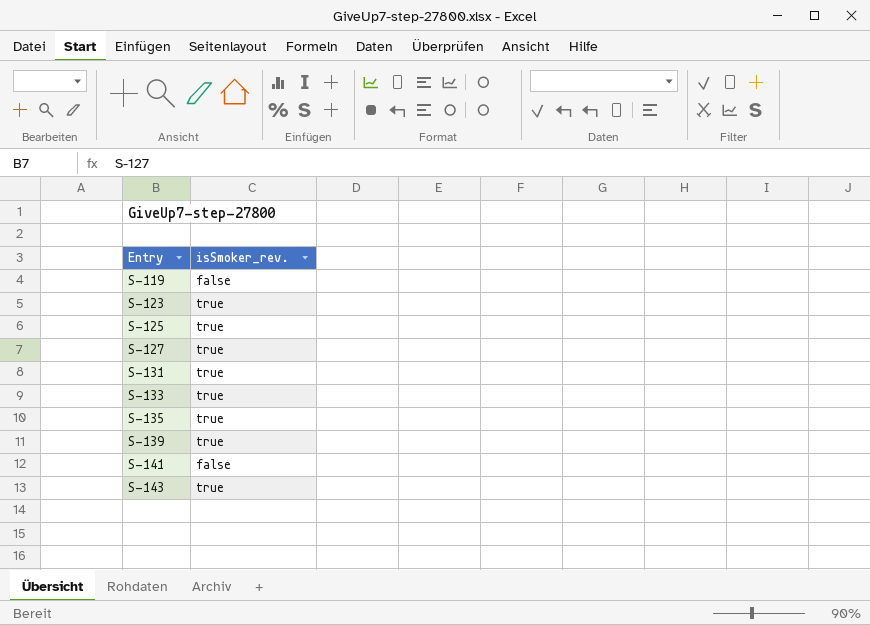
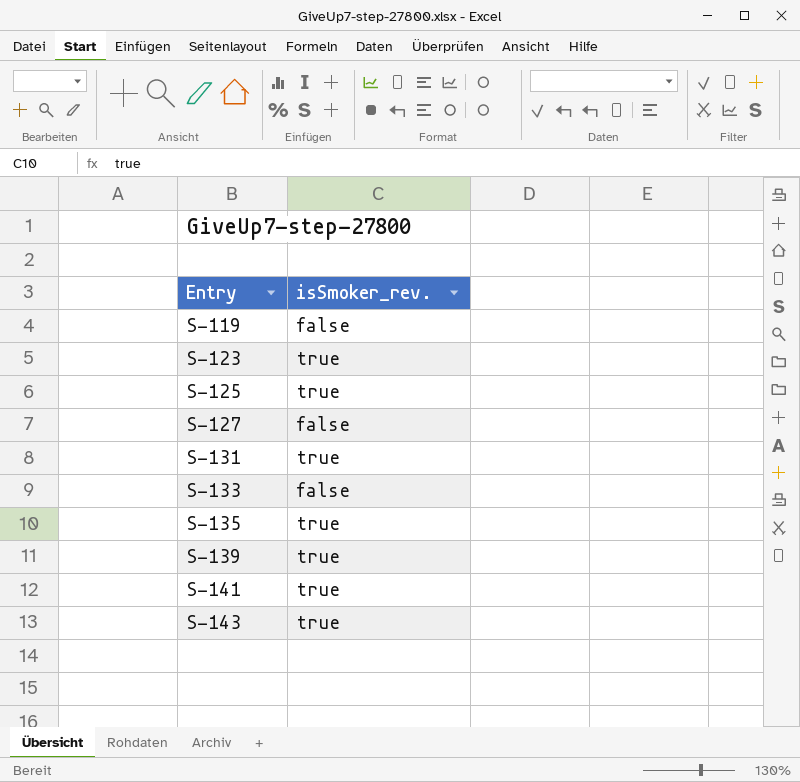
S-127 | isSmoker_rev.: true -> false
S-133 | isSmoker_rev.: true -> false
S-141 | isSmoker_rev.: false -> true

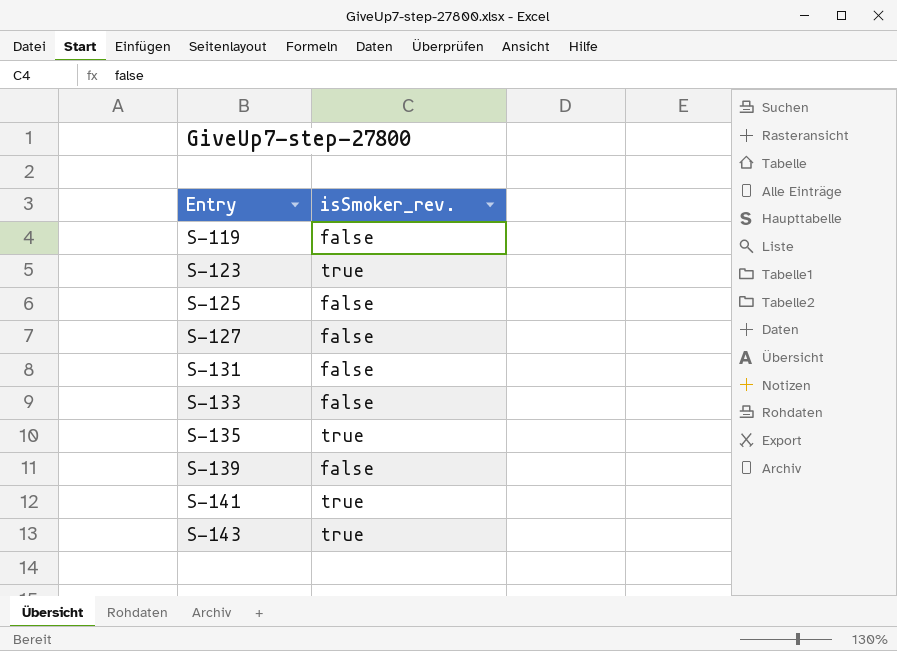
S-125 | isSmoker_rev.: true -> false
S-131 | isSmoker_rev.: true -> false
S-139 | isSmoker_rev.: true -> false

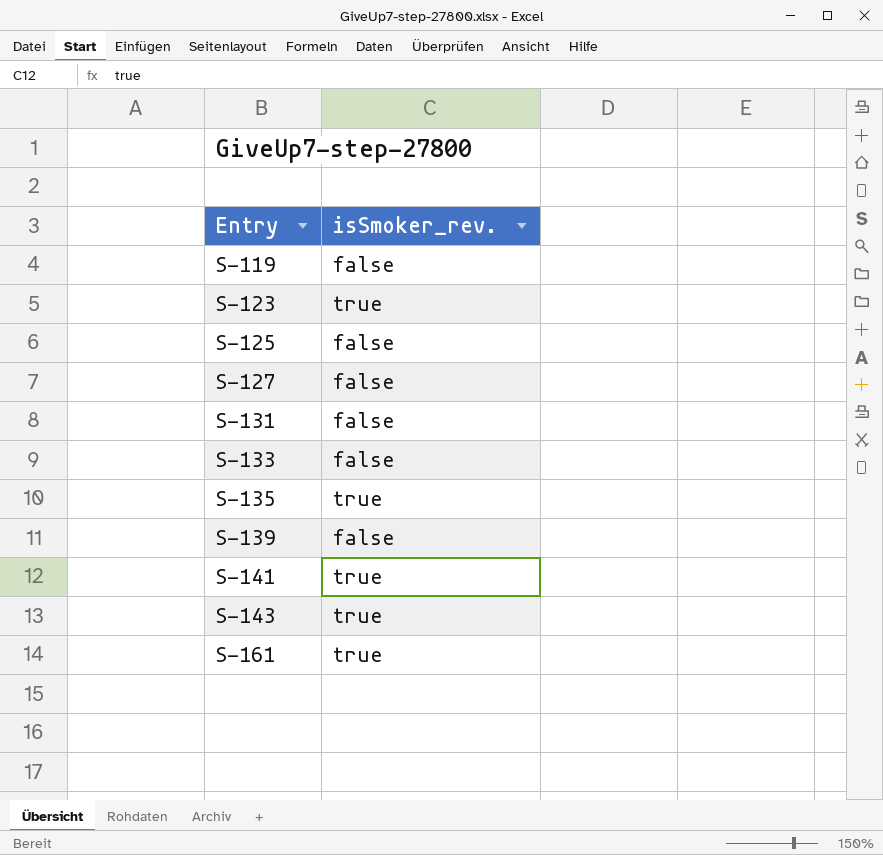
row S-161: none -> true

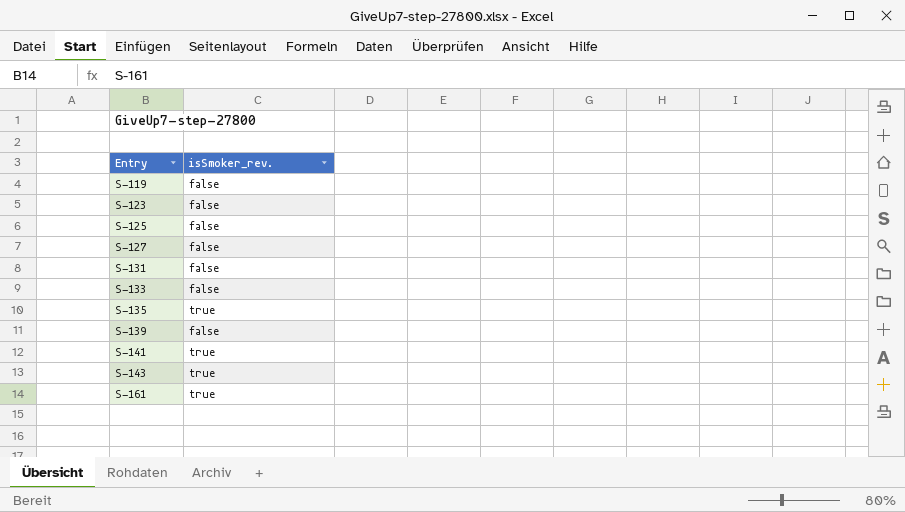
S-123 | isSmoker_rev.: true -> false

